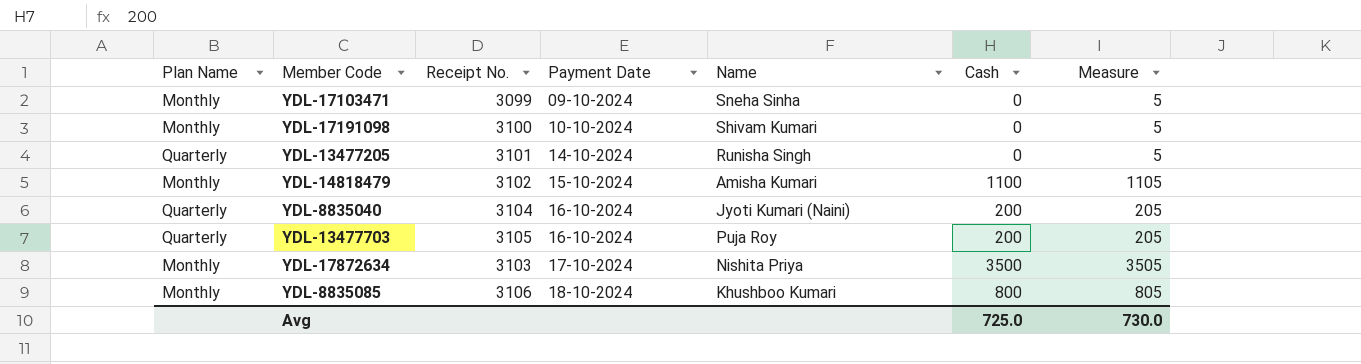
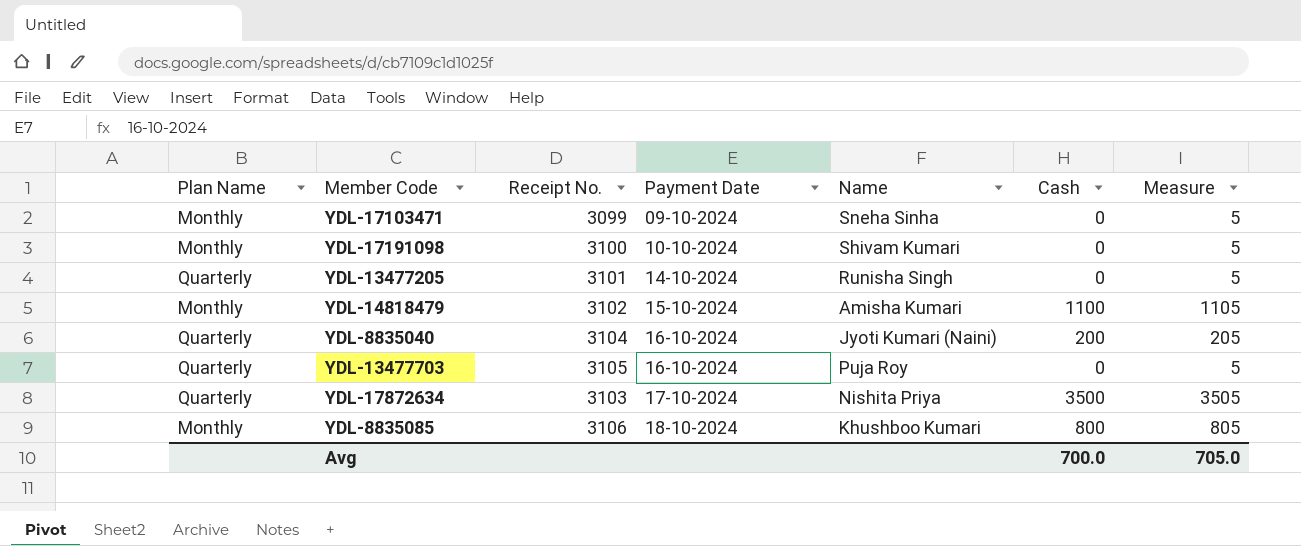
YDL-13477703 | Cash: 200 -> 0
YDL-13477703 | Measure: 205 -> 5
YDL-17872634 | Plan Name: Monthly -> Quarterly
Avg | Cash: 725.0 -> 700.0
Avg | Measure: 730.0 -> 705.0

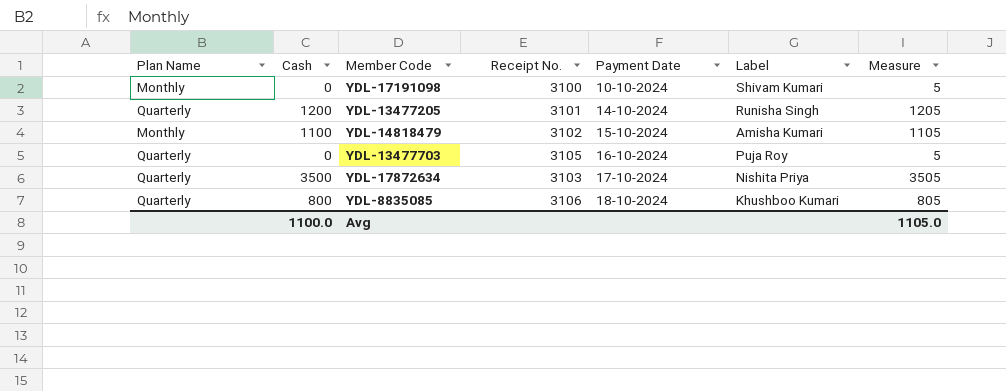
column Cash | position: 6 -> 2
column name: Name -> Label
row YDL-17103471: Monthly | 3099 | 09-10-2024 | Sneha Sinha | 0 | 5 -> none
row YDL-8835040: Quarterly | 3104 | 16-10-2024 | Jyoti Kumari (Naini) | 200 | 205 -> none
YDL-13477205 | Cash: 0 -> 1200
YDL-13477205 | Measure: 5 -> 1205
YDL-8835085 | Plan Name: Monthly -> Quarterly
Avg | Cash: 700.0 -> 1100.0
Avg | Measure: 705.0 -> 1105.0

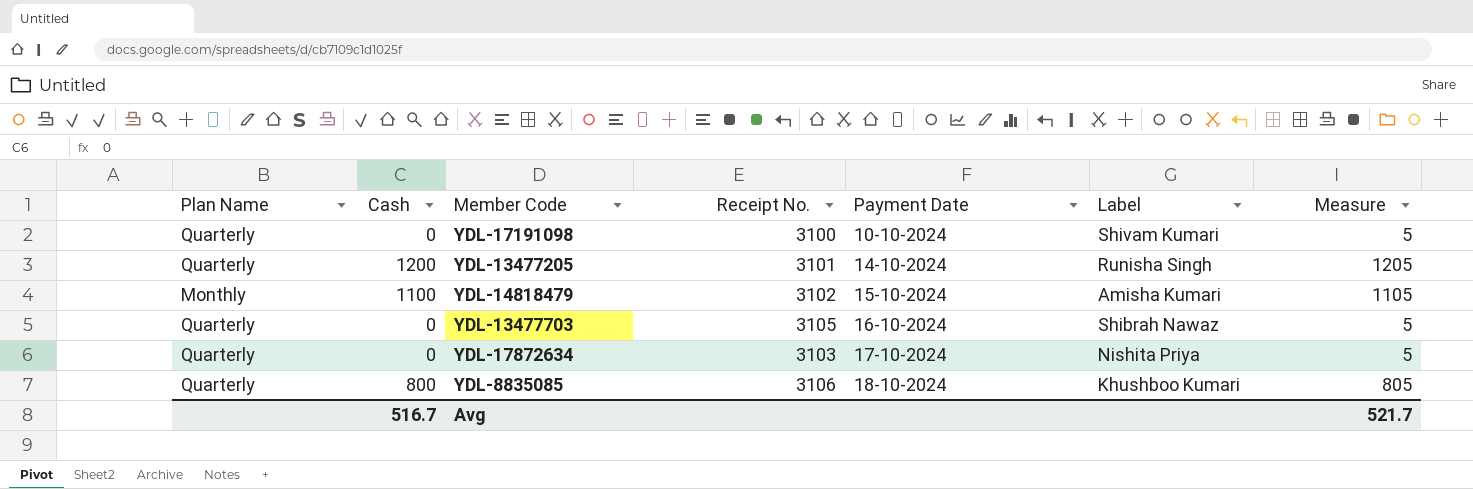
YDL-17191098 | Plan Name: Monthly -> Quarterly
YDL-13477703 | Label: Puja Roy -> Shibrah Nawaz
YDL-17872634 | Cash: 3500 -> 0
YDL-17872634 | Measure: 3505 -> 5
Avg | Cash: 1100.0 -> 516.7
Avg | Measure: 1105.0 -> 521.7

